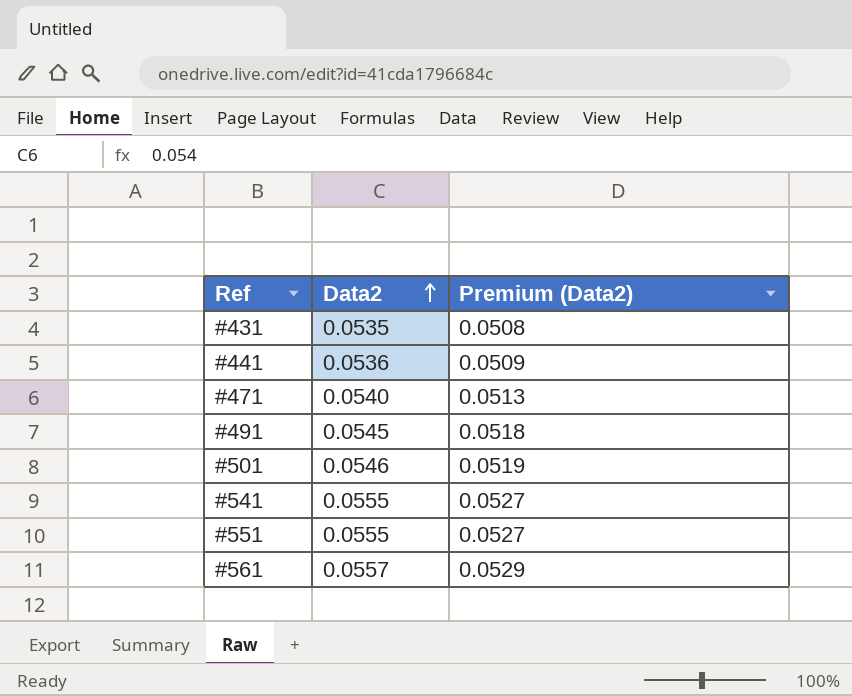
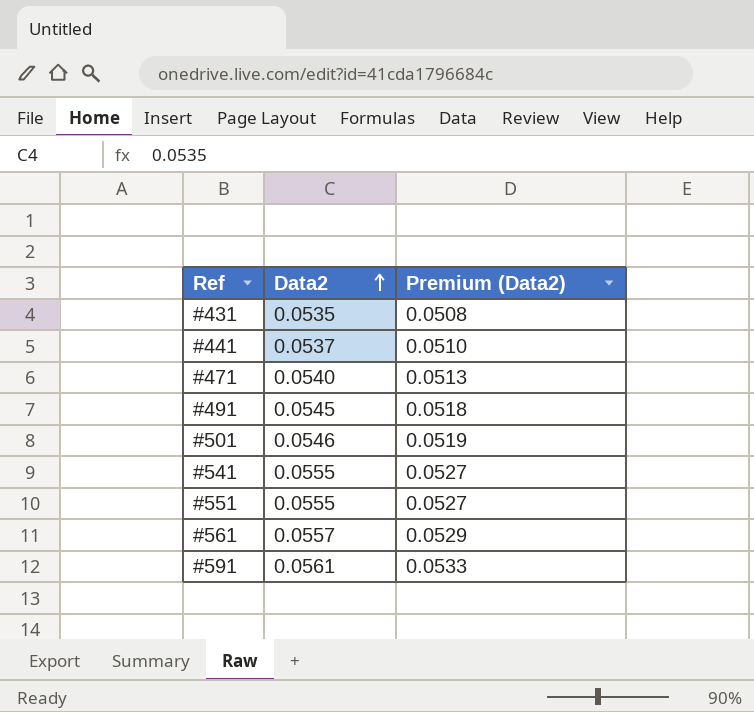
#441 | Data2: 0.0536 -> 0.0537
#441 | Premium (Data2): 0.0509 -> 0.0510
row #591: none -> 0.0561 | 0.0533

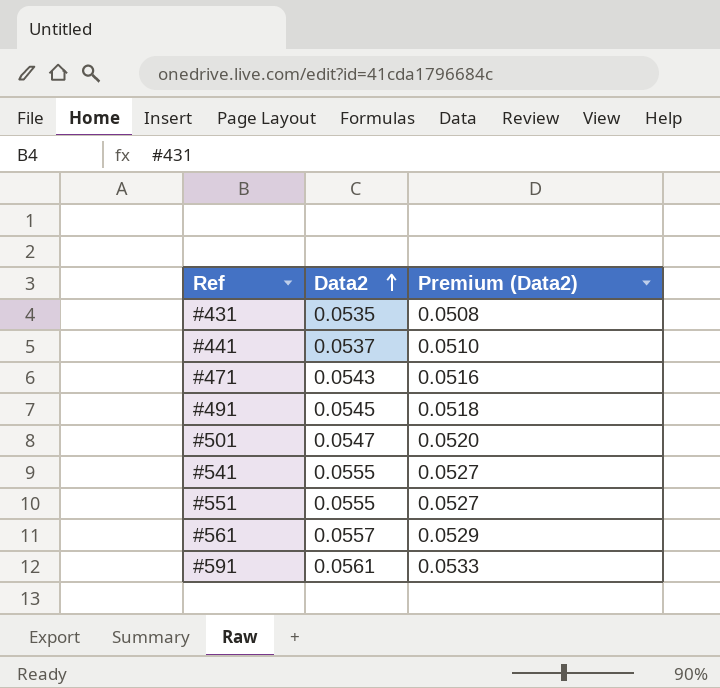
#471 | Data2: 0.0540 -> 0.0543
#471 | Premium (Data2): 0.0513 -> 0.0516
#501 | Data2: 0.0546 -> 0.0547
#501 | Premium (Data2): 0.0519 -> 0.0520

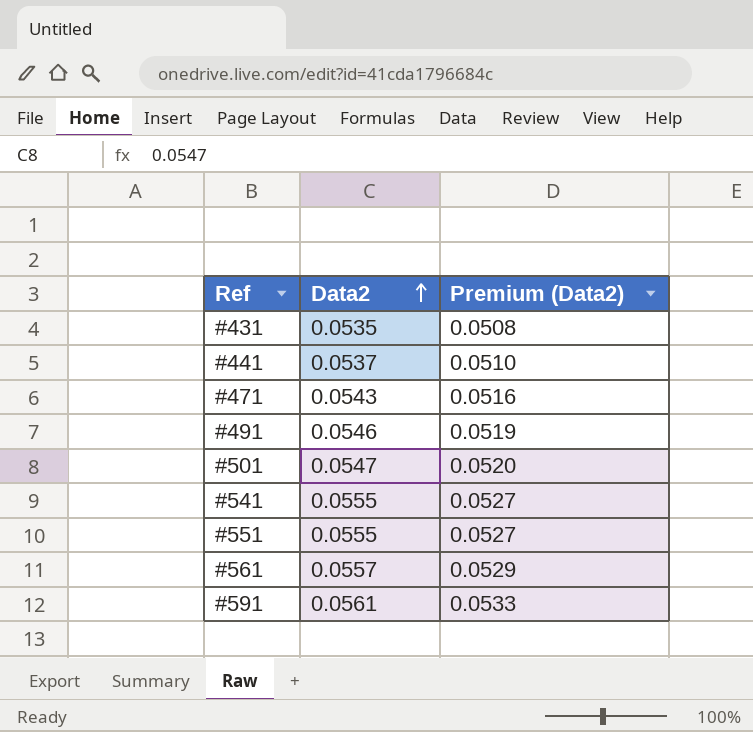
#491 | Data2: 0.0545 -> 0.0546
#491 | Premium (Data2): 0.0518 -> 0.0519

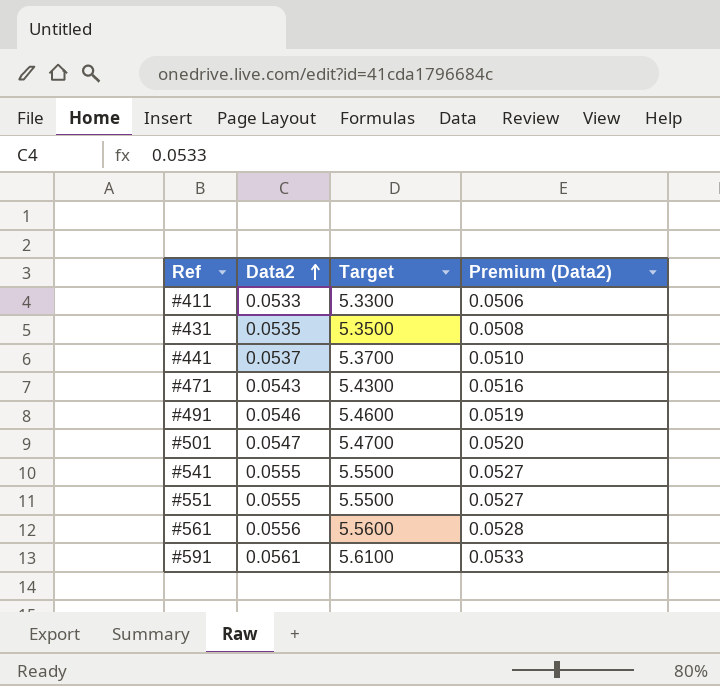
column Target | formula: none -> [Data2] * 100
row #411: none -> 0.0533 | 5.3300 | 0.0506
#561 | Data2: 0.0557 -> 0.0556
#561 | Premium (Data2): 0.0529 -> 0.0528

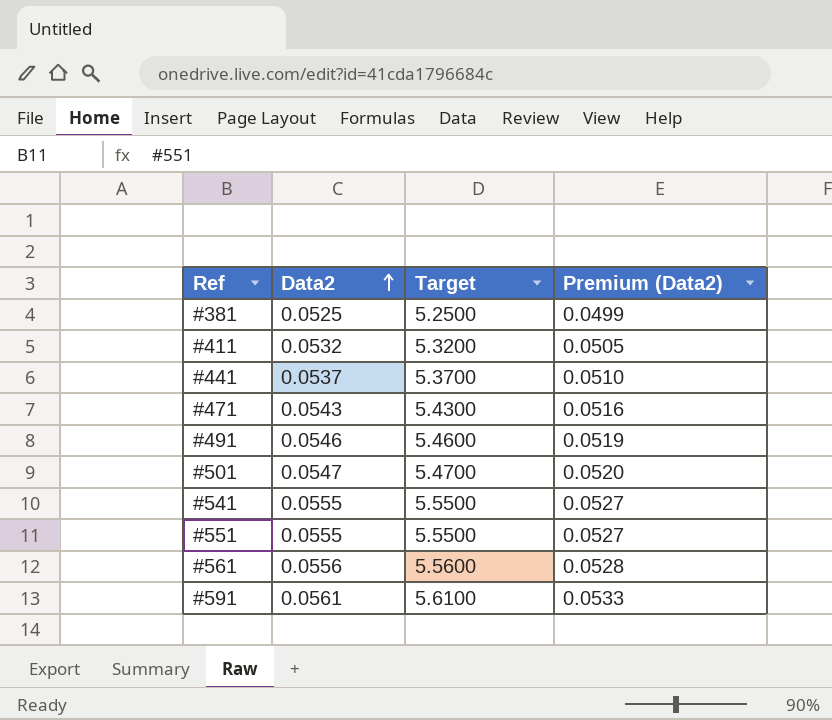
row #431: 0.0535 | 5.3500 | 0.0508 -> none
row #381: none -> 0.0525 | 5.2500 | 0.0499
#411 | Data2: 0.0533 -> 0.0532
#411 | Target: 5.3300 -> 5.3200
#411 | Premium (Data2): 0.0506 -> 0.0505

